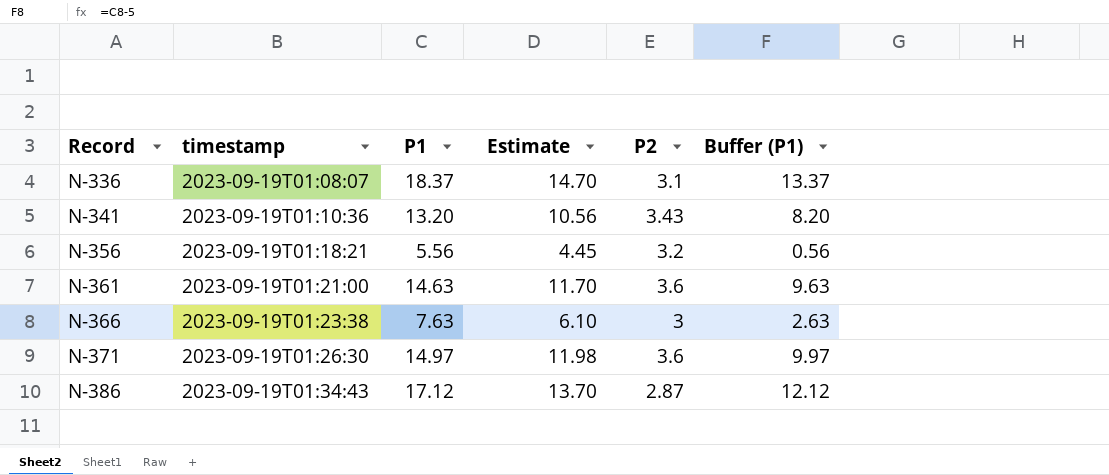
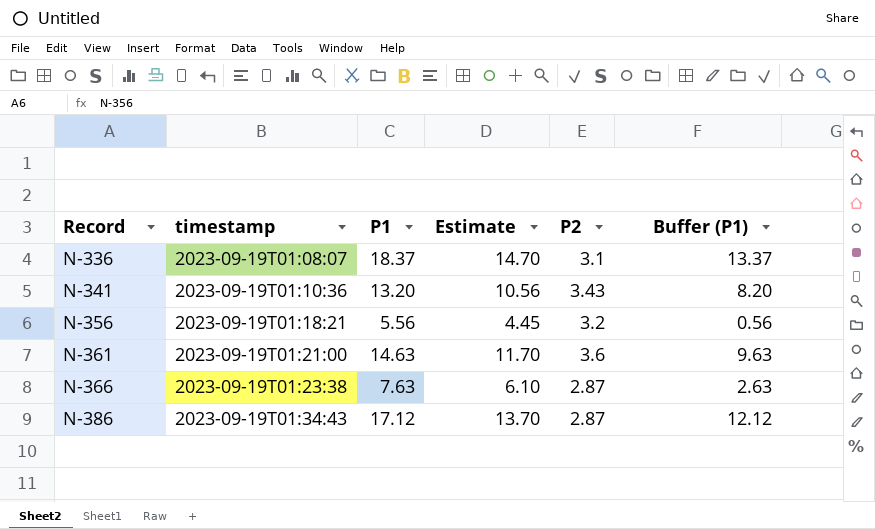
row N-371: 2023-09-19T01:26:30 | 14.97 | 11.98 | 3.6 | 9.97 -> none
N-366 | P2: 3 -> 2.87

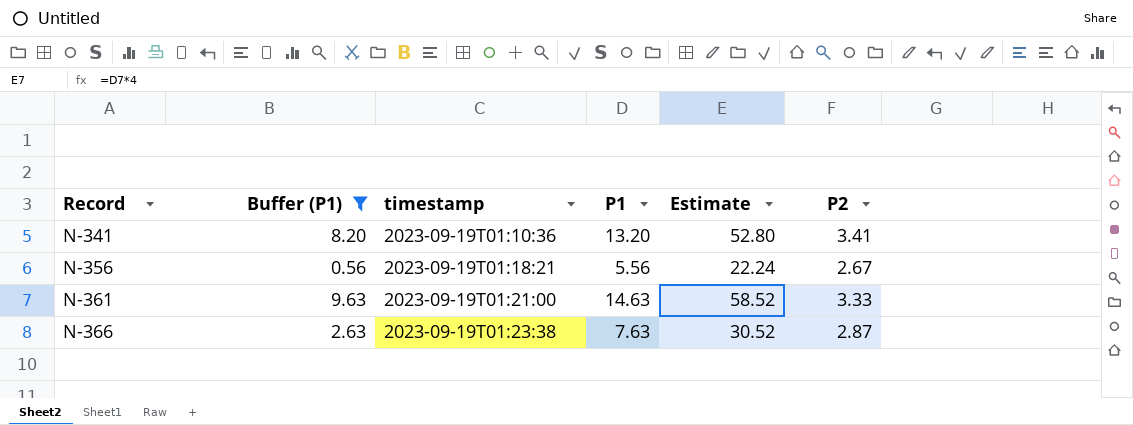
filter: none -> Buffer (P1) <= 9.63
column Buffer (P1) | position: 6 -> 2
column Estimate | formula: [P1] * 0.8 -> [P1] * 4
N-341 | P2: 3.43 -> 3.41
N-356 | P2: 3.2 -> 2.67
N-361 | P2: 3.6 -> 3.33

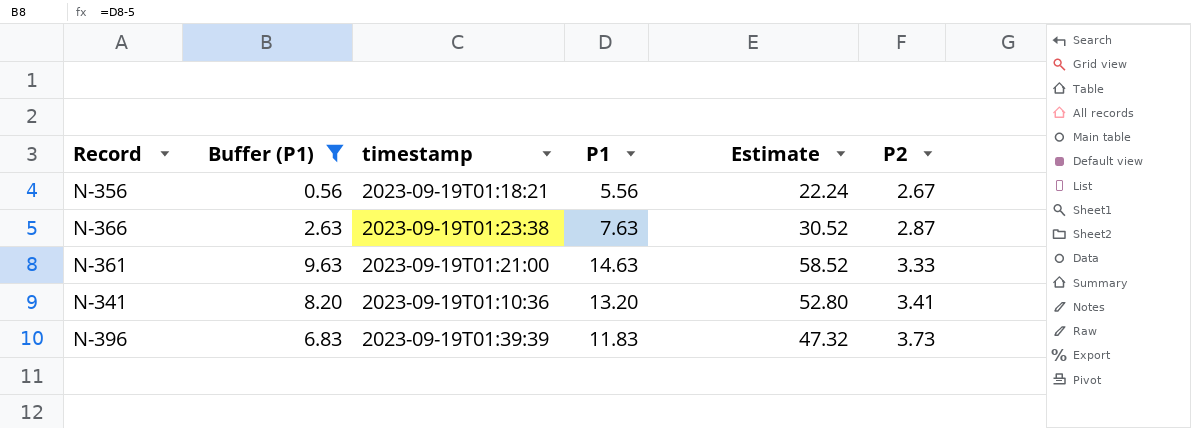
row order: Record ascending -> P2 ascending
row N-396: none -> 6.83 | 2023-09-19T01:39:39 | 11.83 | 47.32 | 3.73

